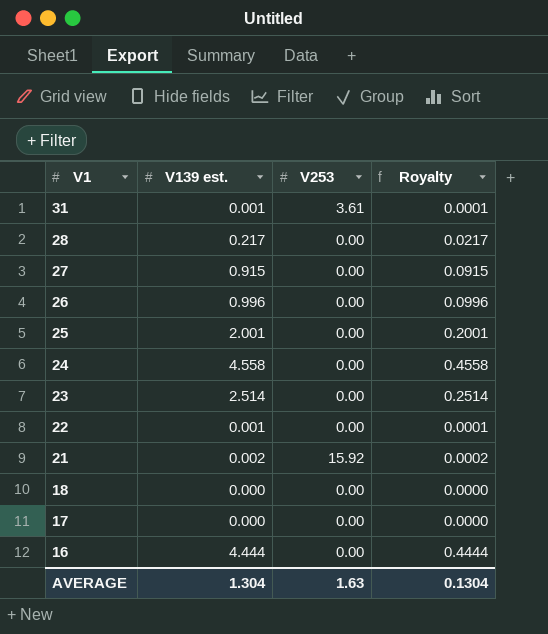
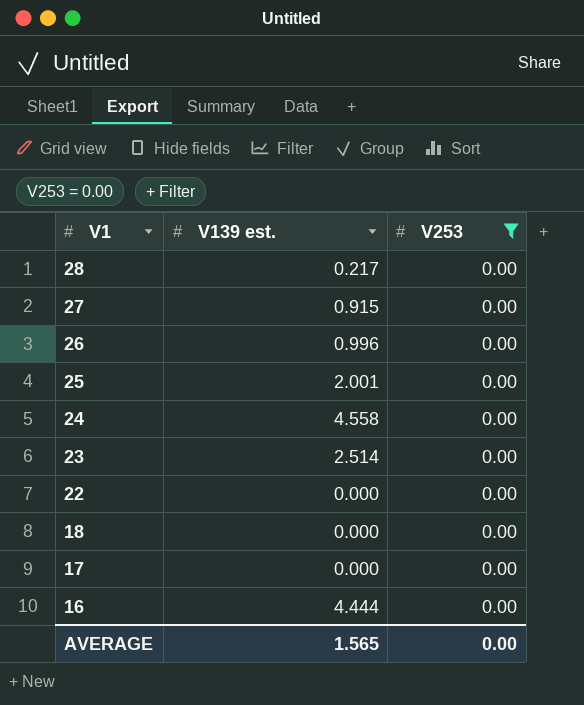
filter: none -> V253 = 0.00
column Royalty | formula: [V139 est.] * 0.1 -> none
22 | V139 est.: 0.001 -> 0.000
AVERAGE | V139 est.: 1.304 -> 1.565
AVERAGE | V253: 1.63 -> 0.00

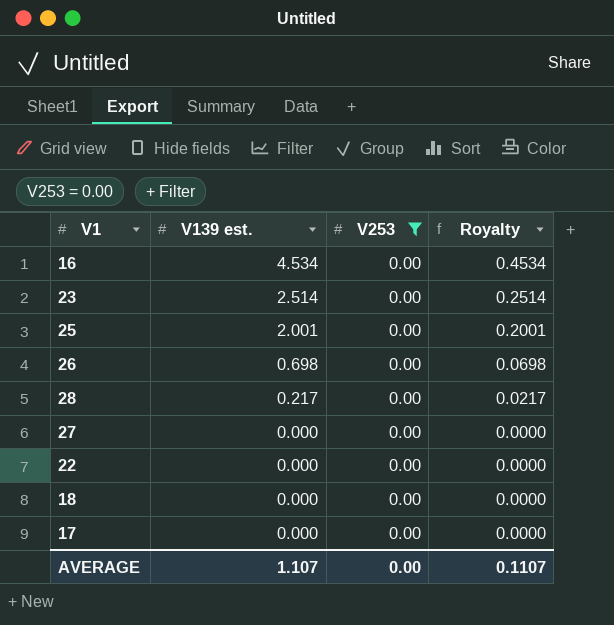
row order: V1 descending -> V139 est. descending
column Royalty | formula: none -> [V139 est.] * 0.1
row 24: 4.558 | 0.00 -> none
16 | V139 est.: 4.444 -> 4.534
26 | V139 est.: 0.996 -> 0.698
27 | V139 est.: 0.915 -> 0.000
AVERAGE | V139 est.: 1.565 -> 1.107

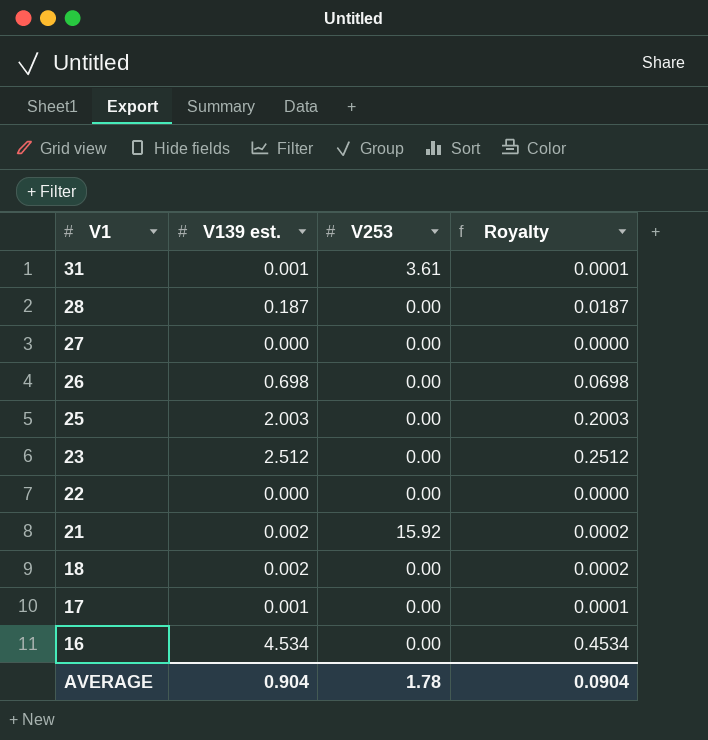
filter: V253 = 0.00 -> none
row order: V139 est. descending -> V1 descending
28 | V139 est.: 0.217 -> 0.187
28 | Royalty: 0.0217 -> 0.0187
25 | V139 est.: 2.001 -> 2.003
25 | Royalty: 0.2001 -> 0.2003
23 | V139 est.: 2.514 -> 2.512
23 | Royalty: 0.2514 -> 0.2512
18 | V139 est.: 0.000 -> 0.002
18 | Royalty: 0.0000 -> 0.0002
17 | V139 est.: 0.000 -> 0.001
17 | Royalty: 0.0000 -> 0.0001
AVERAGE | V139 est.: 1.107 -> 0.904
AVERAGE | V253: 0.00 -> 1.78
AVERAGE | Royalty: 0.1107 -> 0.0904

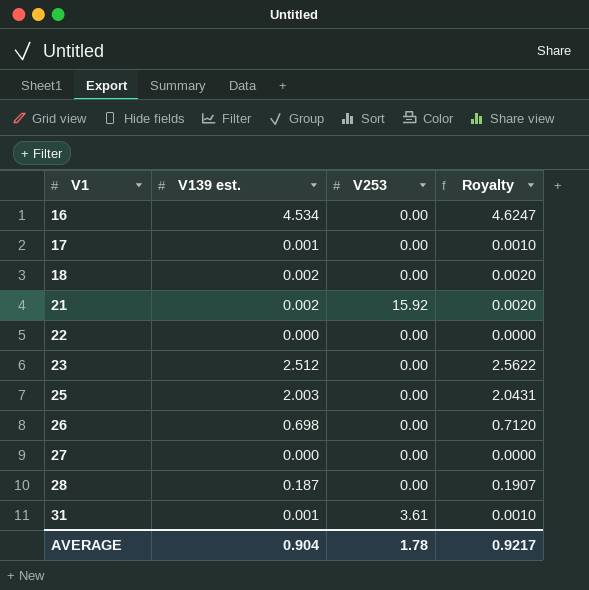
row order: V1 descending -> V1 ascending
column Royalty | formula: [V139 est.] * 0.1 -> [V139 est.] * 1.02
AVERAGE | Royalty: 0.0904 -> 0.9217

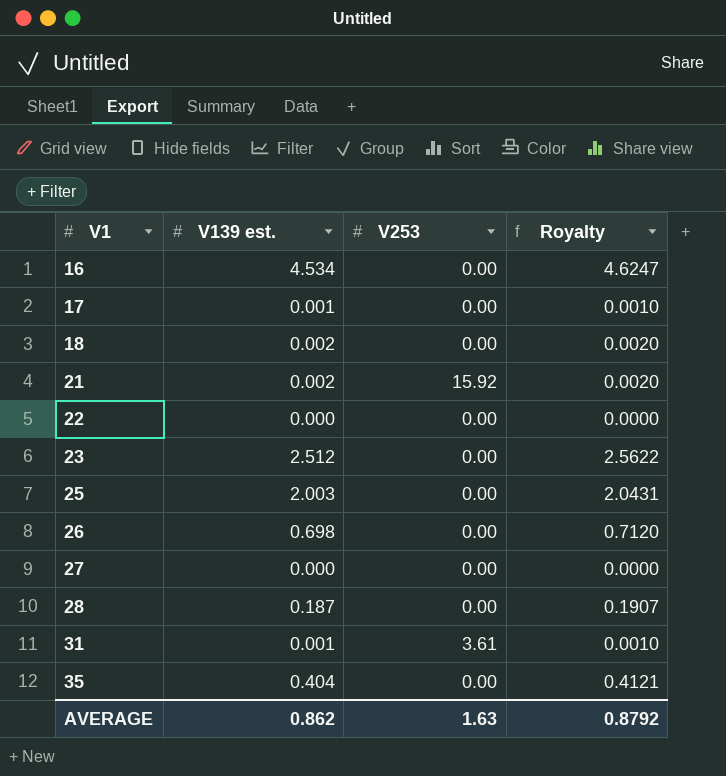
row 35: none -> 0.404 | 0.00 | 0.4121
AVERAGE | V139 est.: 0.904 -> 0.862
AVERAGE | V253: 1.78 -> 1.63
AVERAGE | Royalty: 0.9217 -> 0.8792

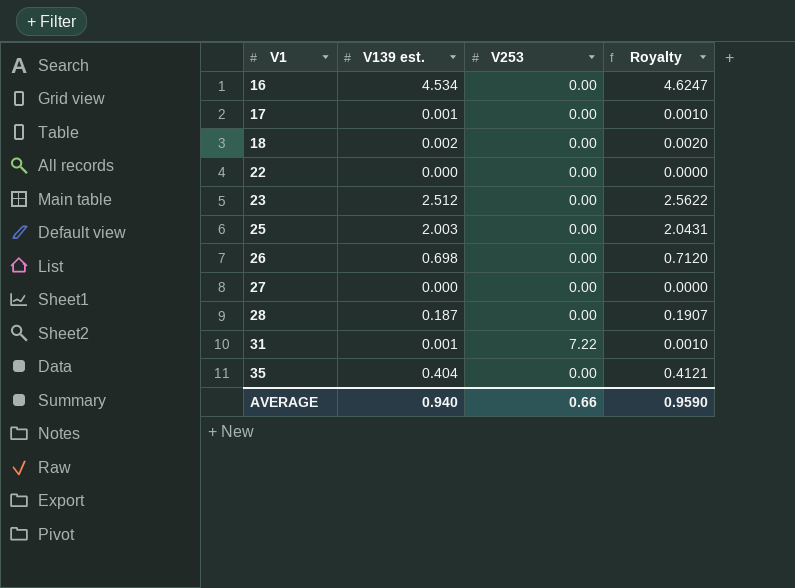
row 21: 0.002 | 15.92 | 0.0020 -> none
31 | V253: 3.61 -> 7.22
AVERAGE | V139 est.: 0.862 -> 0.940
AVERAGE | V253: 1.63 -> 0.66
AVERAGE | Royalty: 0.8792 -> 0.9590

